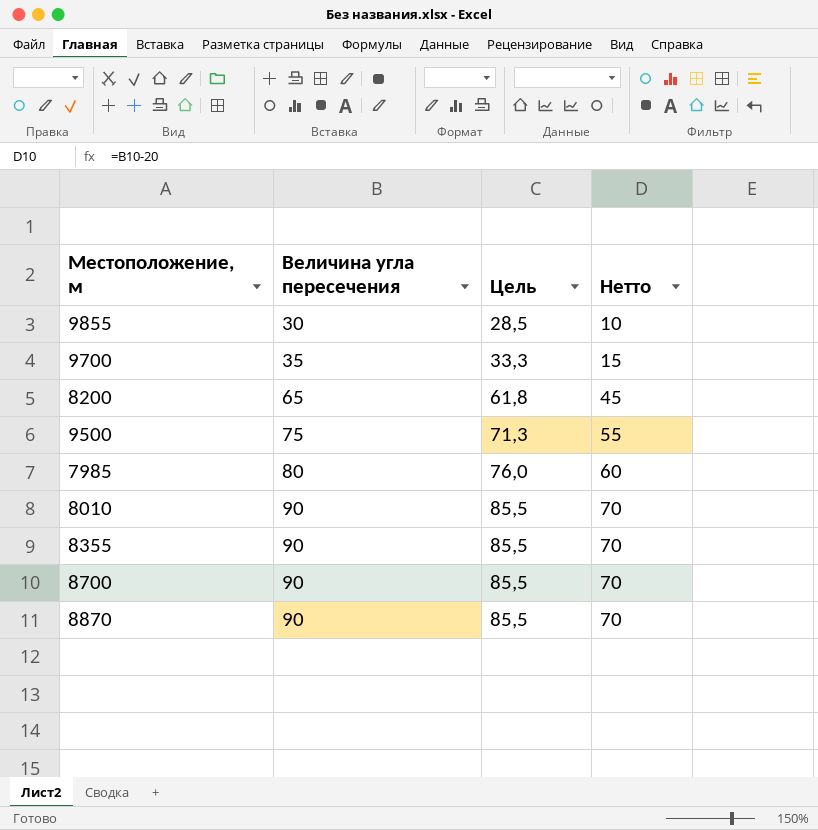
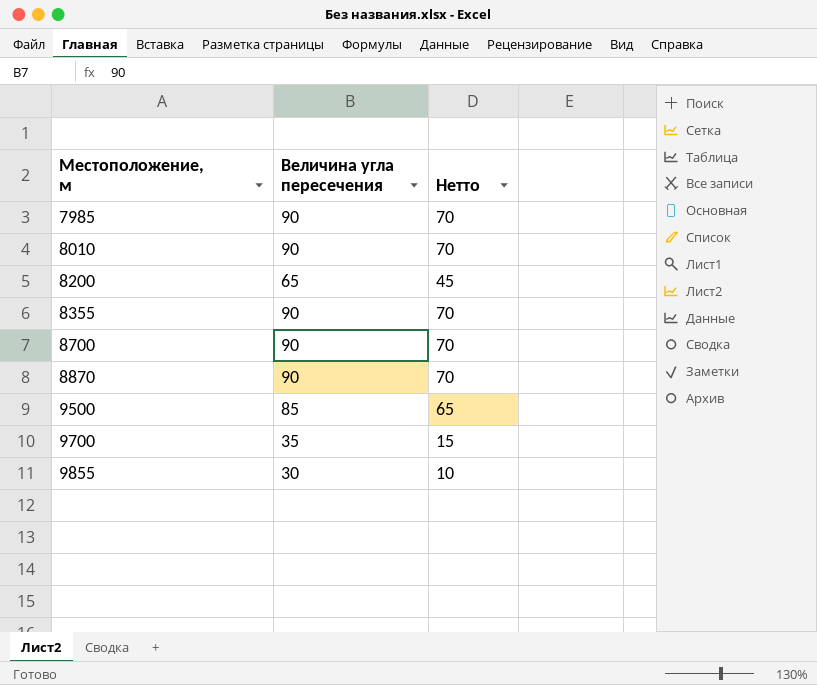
row order: Величина угла пересечения ascending -> Местоположение, м ascending
column Цель | formula: [Величина угла пересечения] * 0,95 -> none
7985 | Величина угла пересечения: 80 -> 90
7985 | Нетто: 60 -> 70
9500 | Величина угла пересечения: 75 -> 85
9500 | Нетто: 55 -> 65

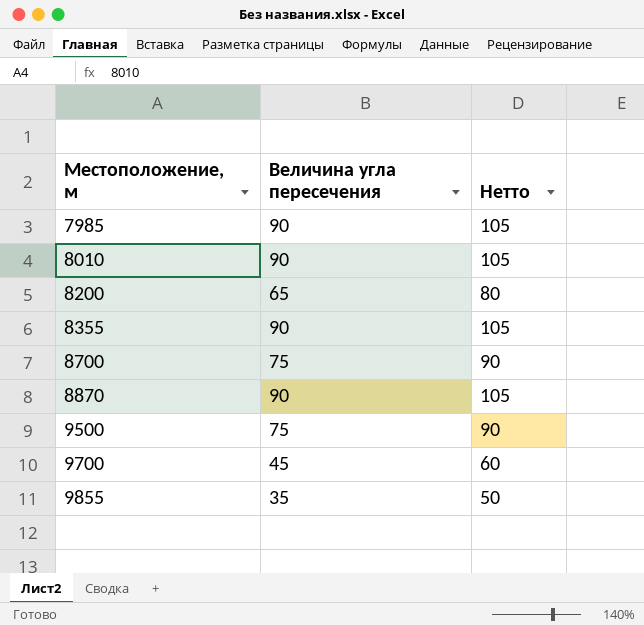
column Нетто | formula: [Величина угла пересечения] - 20 -> [Величина угла пересечения] + 15
8700 | Величина угла пересечения: 90 -> 75
9500 | Величина угла пересечения: 85 -> 75
9700 | Величина угла пересечения: 35 -> 45
9855 | Величина угла пересечения: 30 -> 35

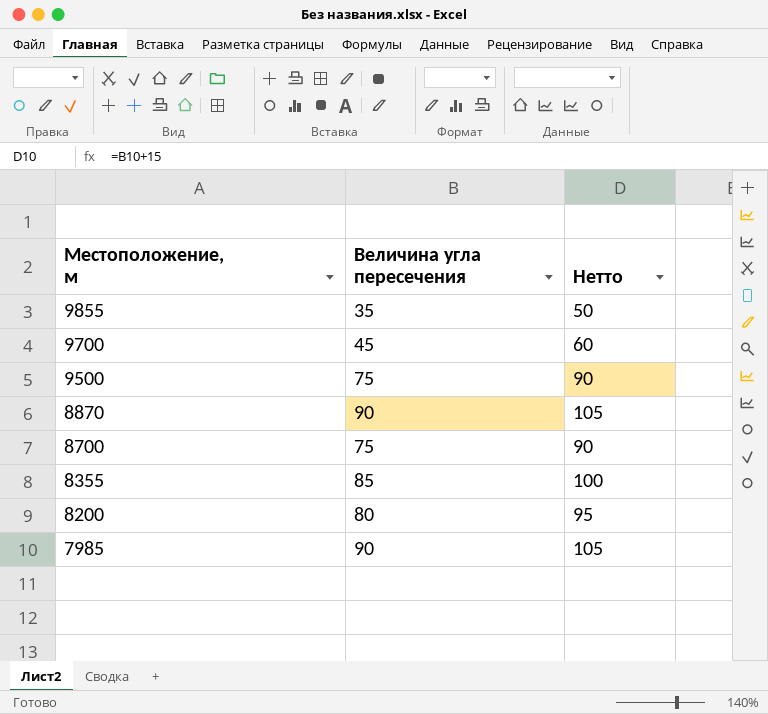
row order: Местоположение, м ascending -> Местоположение, м descending
row 8010: 90 | 105 -> none
8355 | Величина угла пересечения: 90 -> 85
8355 | Нетто: 105 -> 100
8200 | Величина угла пересечения: 65 -> 80
8200 | Нетто: 80 -> 95

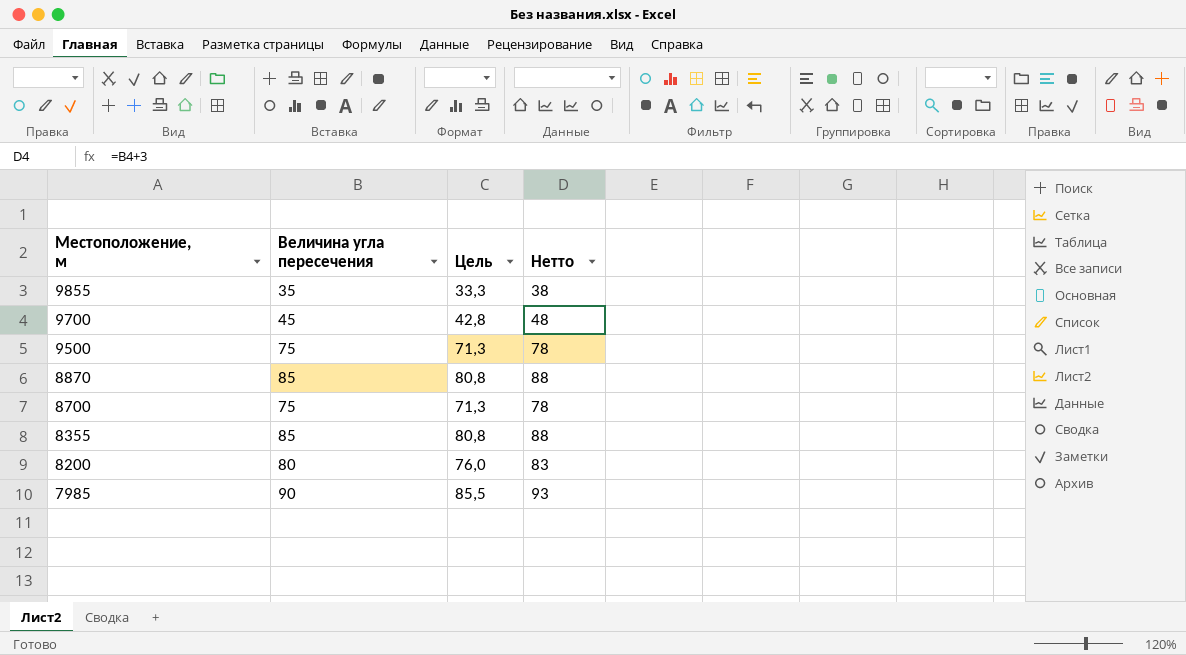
column Цель | formula: none -> [Величина угла пересечения] * 0,95
column Нетто | formula: [Величина угла пересечения] + 15 -> [Величина угла пересечения] + 3
8870 | Величина угла пересечения: 90 -> 85

